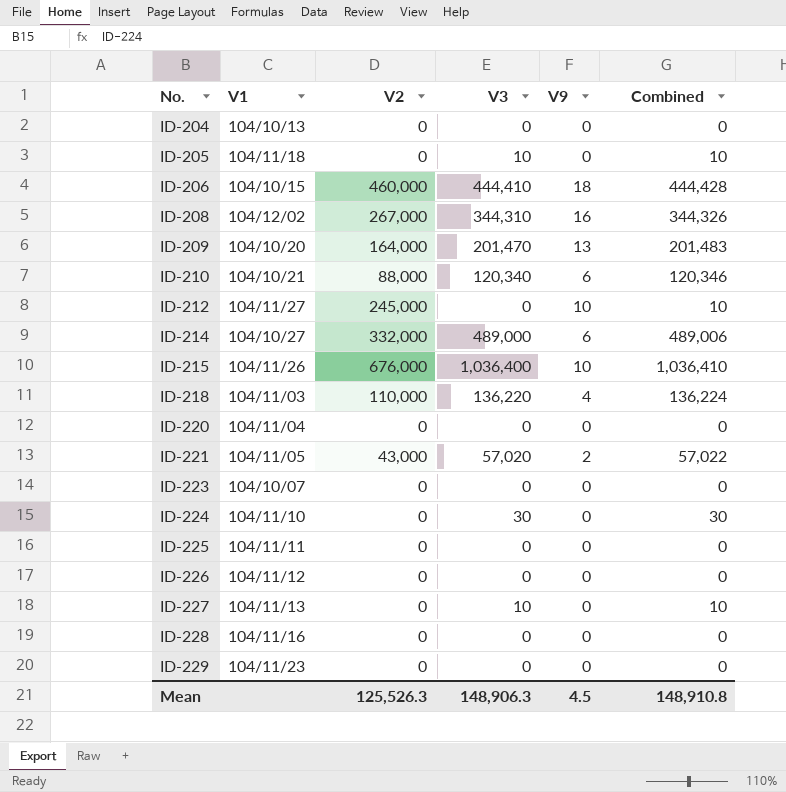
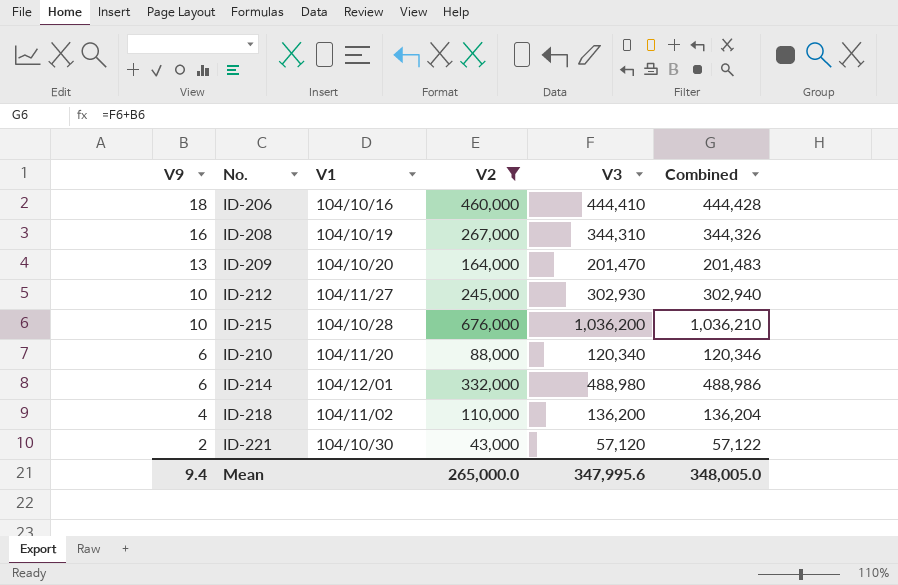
filter: none -> V2 != 0
row order: No. ascending -> V9 descending
column V9 | position: 5 -> 1
ID-206 | V1: 104/10/15 -> 104/10/16
ID-208 | V1: 104/12/02 -> 104/10/19
ID-212 | V3: 0 -> 302,930
ID-212 | Combined: 10 -> 302,940
ID-215 | V1: 104/11/26 -> 104/10/28
ID-215 | V3: 1,036,400 -> 1,036,200
ID-215 | Combined: 1,036,410 -> 1,036,210
ID-210 | V1: 104/10/21 -> 104/11/20
ID-214 | V1: 104/10/27 -> 104/12/01
ID-214 | V3: 489,000 -> 488,980
ID-214 | Combined: 489,006 -> 488,986
ID-218 | V1: 104/11/03 -> 104/11/02
ID-218 | V3: 136,220 -> 136,200
ID-218 | Combined: 136,224 -> 136,204
ID-221 | V1: 104/11/05 -> 104/10/30
ID-221 | V3: 57,020 -> 57,120
ID-221 | Combined: 57,022 -> 57,122
Mean | V9: 4.5 -> 9.4
Mean | V2: 125,526.3 -> 265,000.0
Mean | V3: 148,906.3 -> 347,995.6
Mean | Combined: 148,910.8 -> 348,005.0

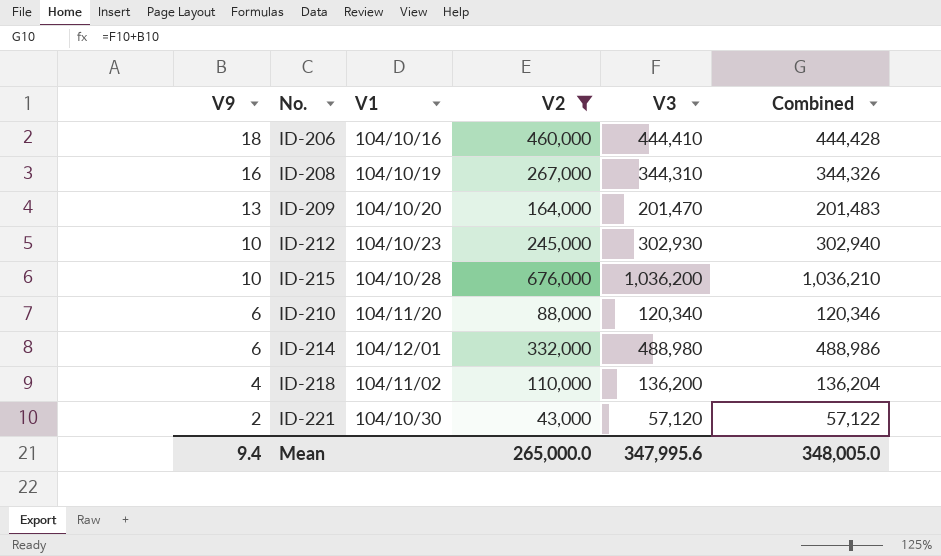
ID-212 | V1: 104/11/27 -> 104/10/23

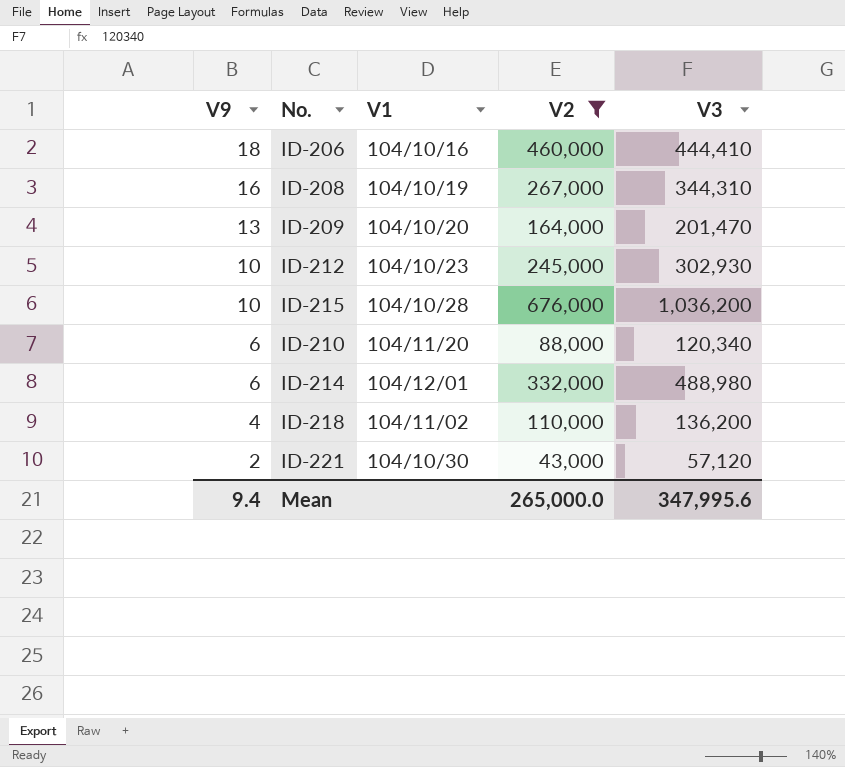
column Combined | formula: [V9] + [V3] -> none

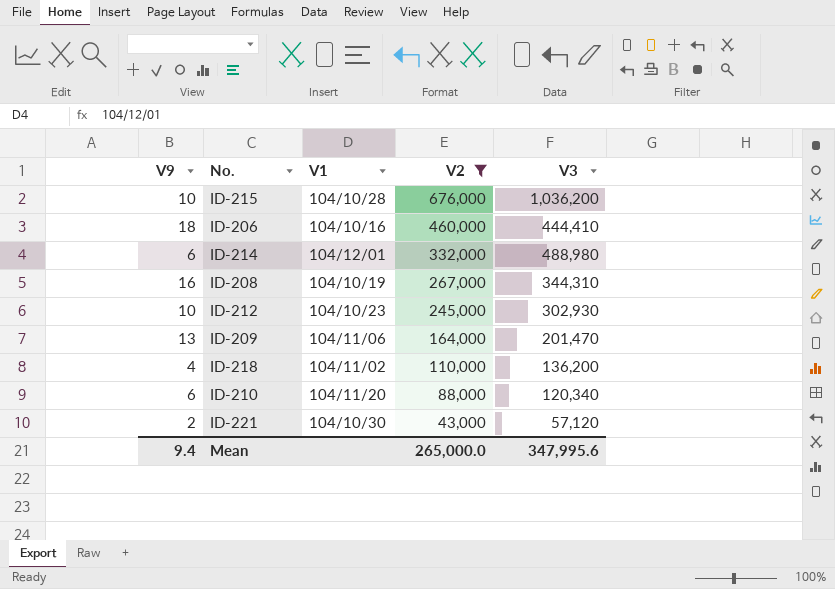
row order: V9 descending -> V2 descending
ID-209 | V1: 104/10/20 -> 104/11/06

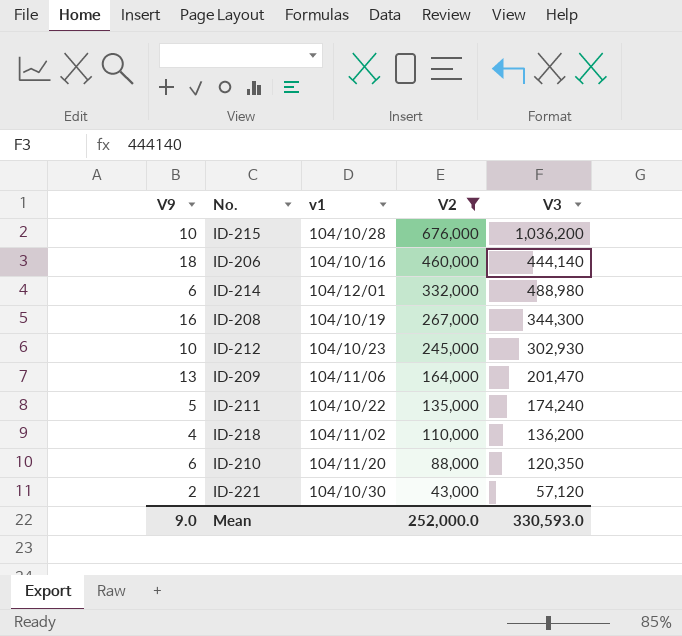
column name: V1 -> v1
ID-206 | V3: 444,410 -> 444,140
ID-208 | V3: 344,310 -> 344,300
row ID-211: none -> 5 | 104/10/22 | 135,000 | 174,240
ID-210 | V3: 120,340 -> 120,350
Mean | V9: 9.4 -> 9.0
Mean | V2: 265,000.0 -> 252,000.0
Mean | V3: 347,995.6 -> 330,593.0

